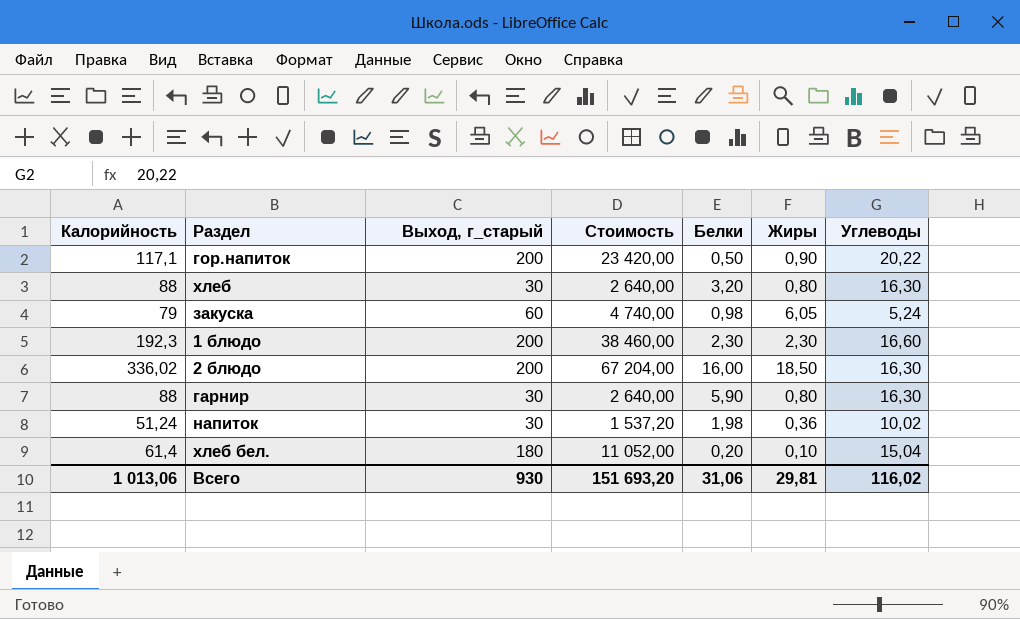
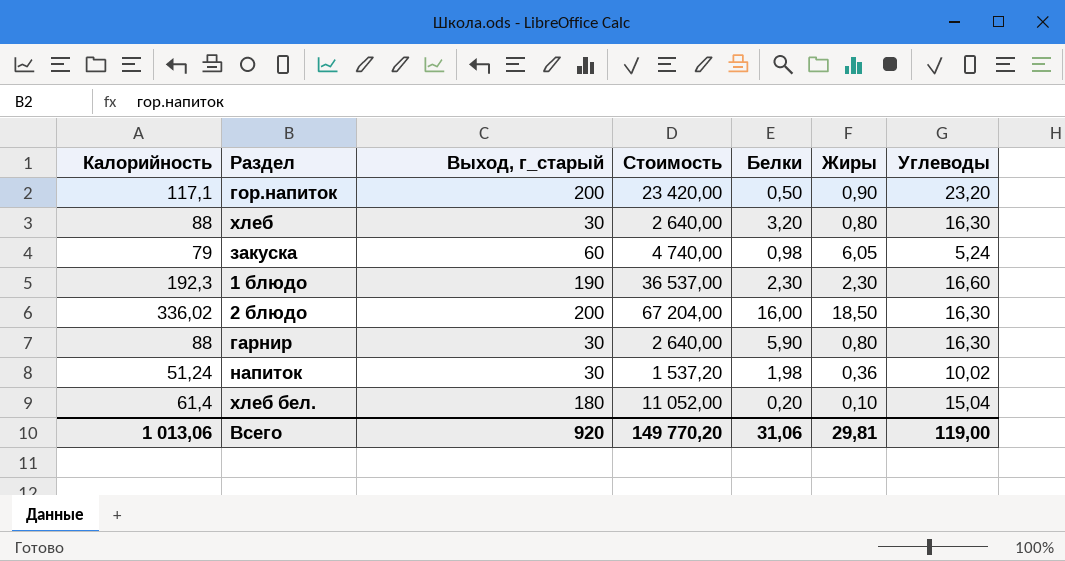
гор.напиток | Углеводы: 20,22 -> 23,20
1 блюдо | Выход, г_старый: 200 -> 190
1 блюдо | Стоимость: 38 460,00 -> 36 537,00
Всего | Выход, г_старый: 930 -> 920
Всего | Стоимость: 151 693,20 -> 149 770,20
Всего | Углеводы: 116,02 -> 119,00

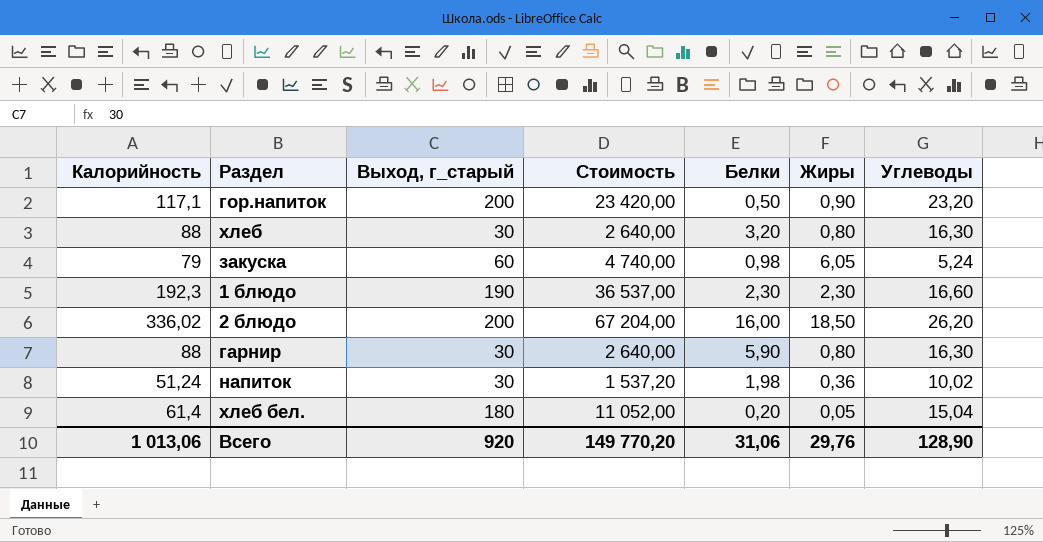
2 блюдо | Углеводы: 16,30 -> 26,20
хлеб бел. | Жиры: 0,10 -> 0,05
Всего | Жиры: 29,81 -> 29,76
Всего | Углеводы: 119,00 -> 128,90

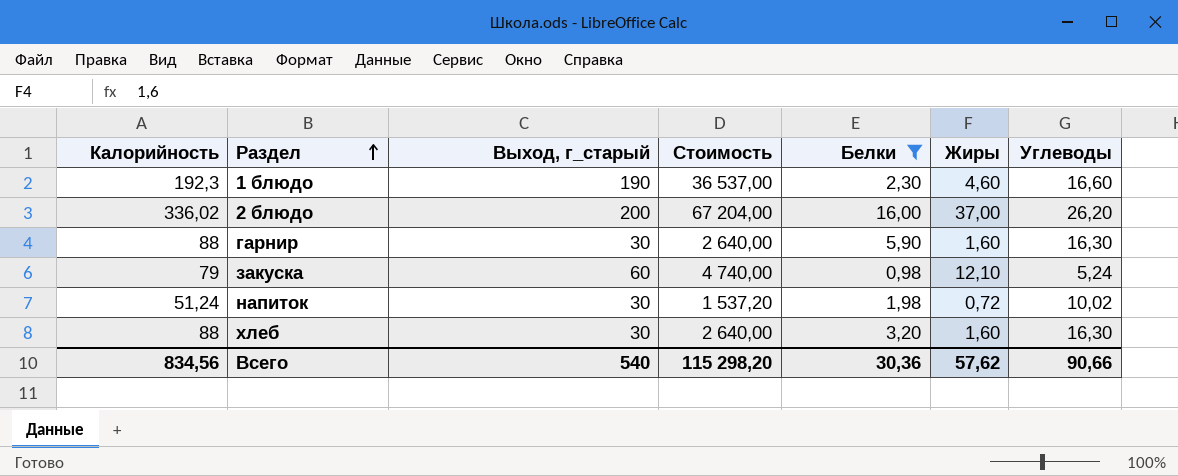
filter: none -> Белки >= 0,98
row order: none -> Раздел ascending
1 блюдо | Жиры: 2,30 -> 4,60
2 блюдо | Жиры: 18,50 -> 37,00
гарнир | Жиры: 0,80 -> 1,60
закуска | Жиры: 6,05 -> 12,10
напиток | Жиры: 0,36 -> 0,72
хлеб | Жиры: 0,80 -> 1,60
Всего | Калорийность: 1 013,06 -> 834,56
Всего | Выход, г_старый: 920 -> 540
Всего | Стоимость: 149 770,20 -> 115 298,20
Всего | Белки: 31,06 -> 30,36
Всего | Жиры: 29,76 -> 57,62
Всего | Углеводы: 128,90 -> 90,66

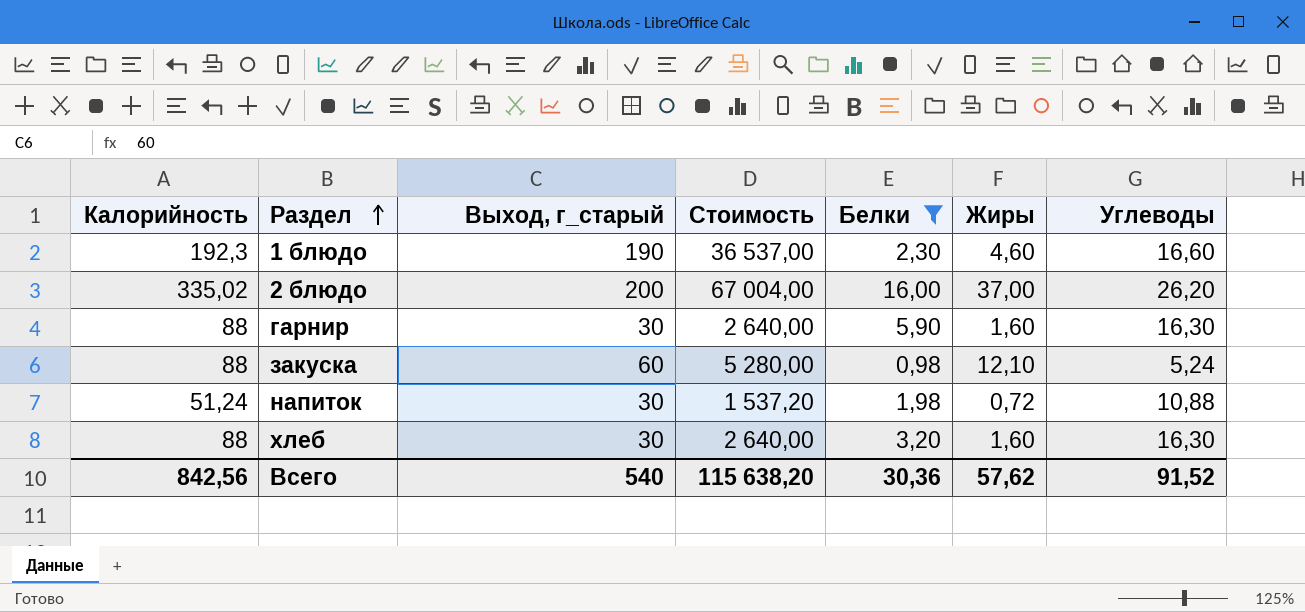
2 блюдо | Калорийность: 336,02 -> 335,02
2 блюдо | Стоимость: 67 204,00 -> 67 004,00
закуска | Калорийность: 79 -> 88
закуска | Стоимость: 4 740,00 -> 5 280,00
напиток | Углеводы: 10,02 -> 10,88
Всего | Калорийность: 834,56 -> 842,56
Всего | Стоимость: 115 298,20 -> 115 638,20
Всего | Углеводы: 90,66 -> 91,52

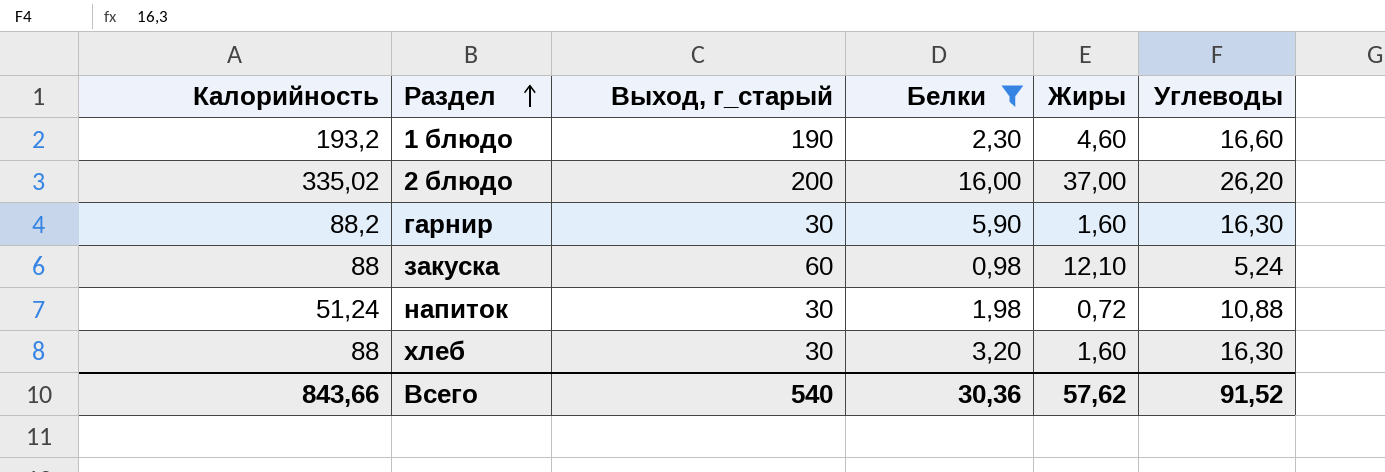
column Стоимость | formula: [Калорийность] * [Выход, г_старый] -> none
1 блюдо | Калорийность: 192,3 -> 193,2
гарнир | Калорийность: 88 -> 88,2
Всего | Калорийность: 842,56 -> 843,66

